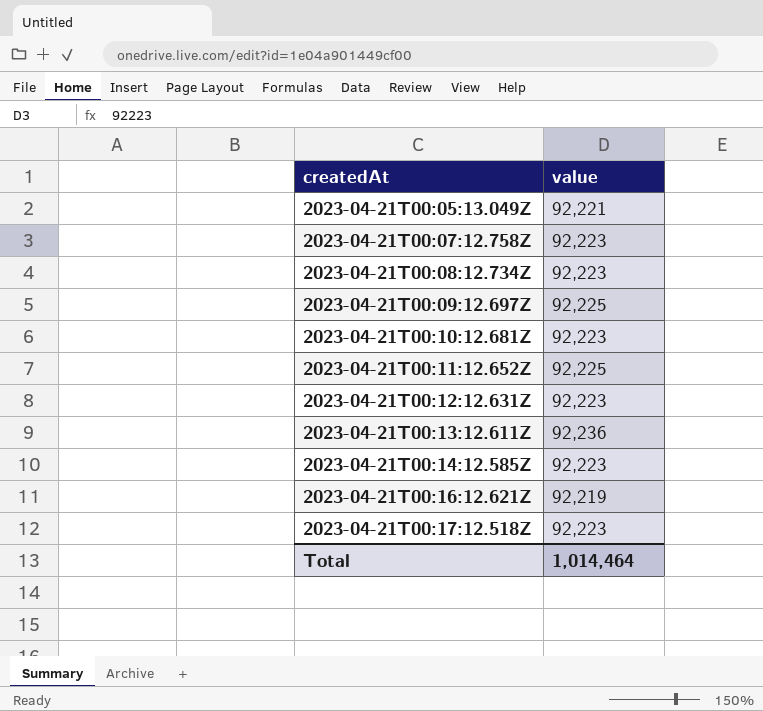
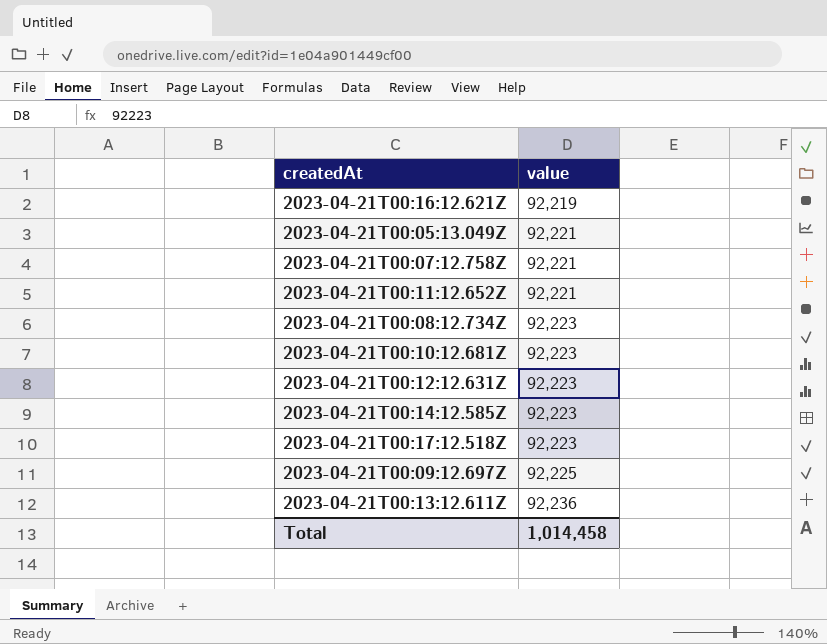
row order: createdAt ascending -> value ascending
2023-04-21T00:07:12.758Z | value: 92,223 -> 92,221
2023-04-21T00:11:12.652Z | value: 92,225 -> 92,221
Total | value: 1,014,464 -> 1,014,458

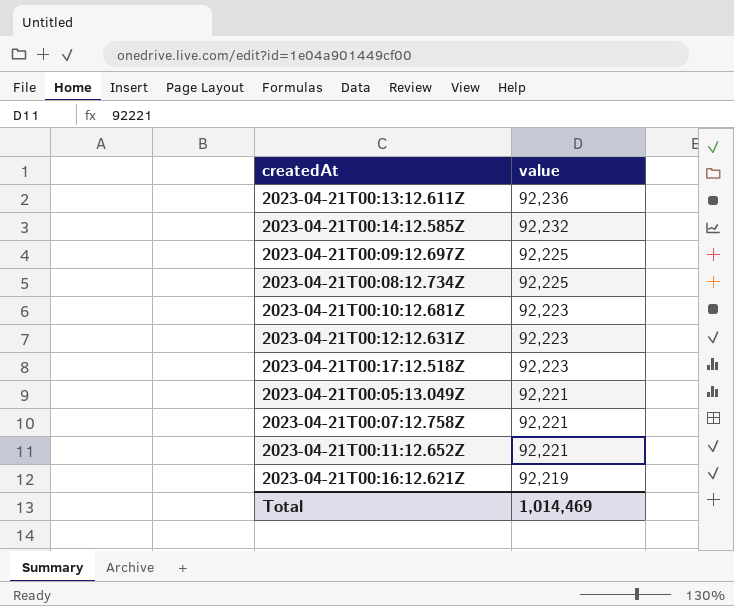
row order: value ascending -> value descending
2023-04-21T00:14:12.585Z | value: 92,223 -> 92,232
2023-04-21T00:08:12.734Z | value: 92,223 -> 92,225
Total | value: 1,014,458 -> 1,014,469

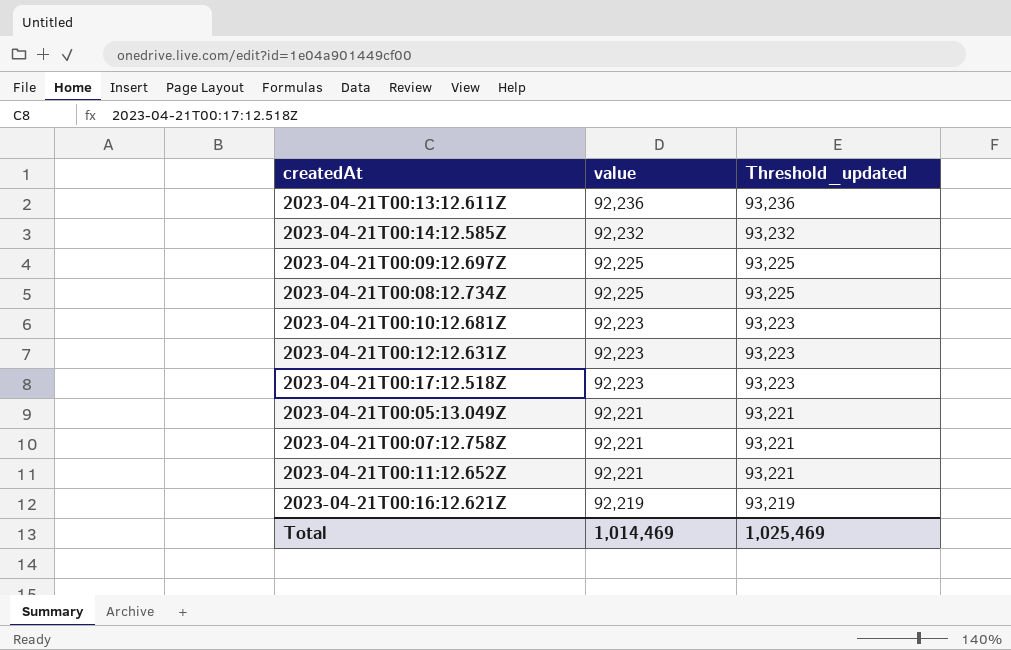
column Threshold_updated | formula: none -> [value] + 1000

